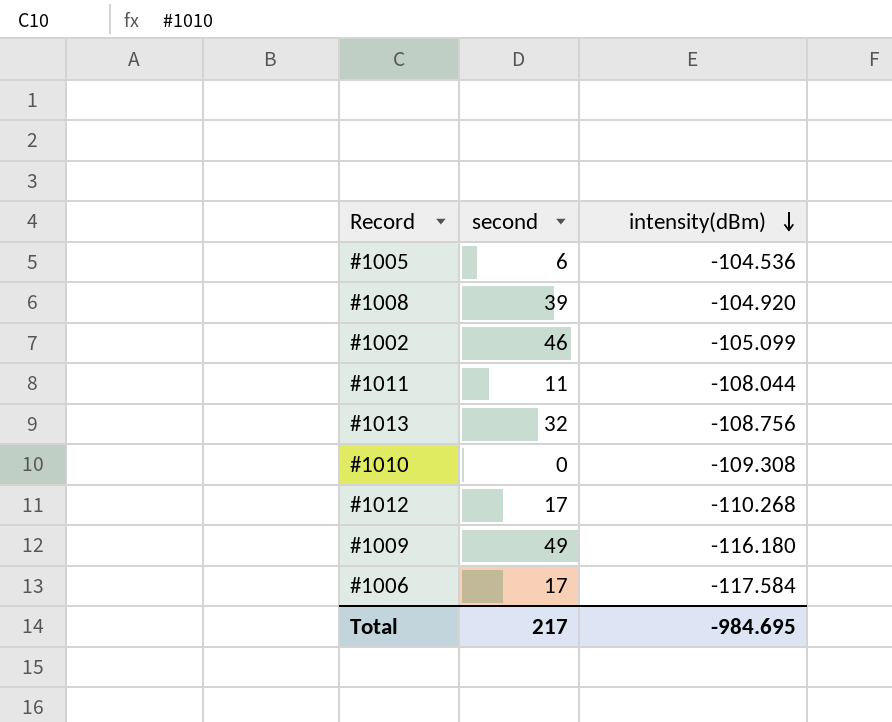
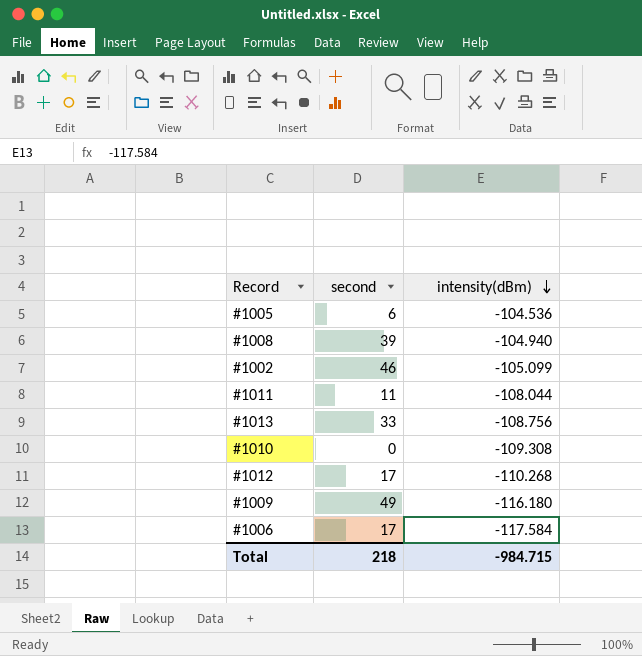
#1008 | intensity(dBm): -104.920 -> -104.940
#1013 | second: 32 -> 33
Total | second: 217 -> 218
Total | intensity(dBm): -984.695 -> -984.715

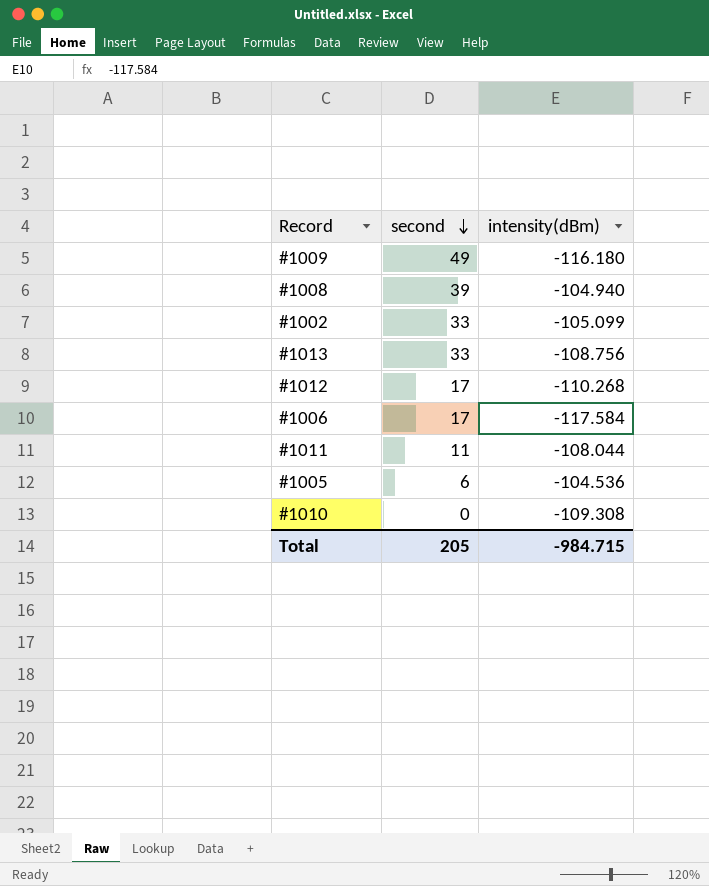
row order: intensity(dBm) descending -> second descending
#1002 | second: 46 -> 33
Total | second: 218 -> 205

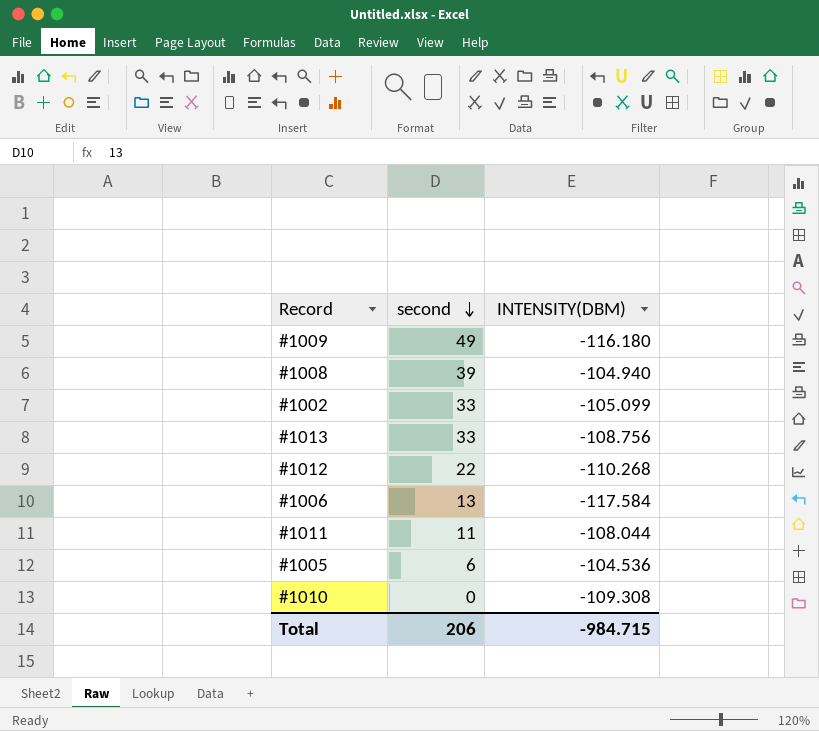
column name: intensity(dBm) -> INTENSITY(DBM)
#1012 | second: 17 -> 22
#1006 | second: 17 -> 13
Total | second: 205 -> 206

